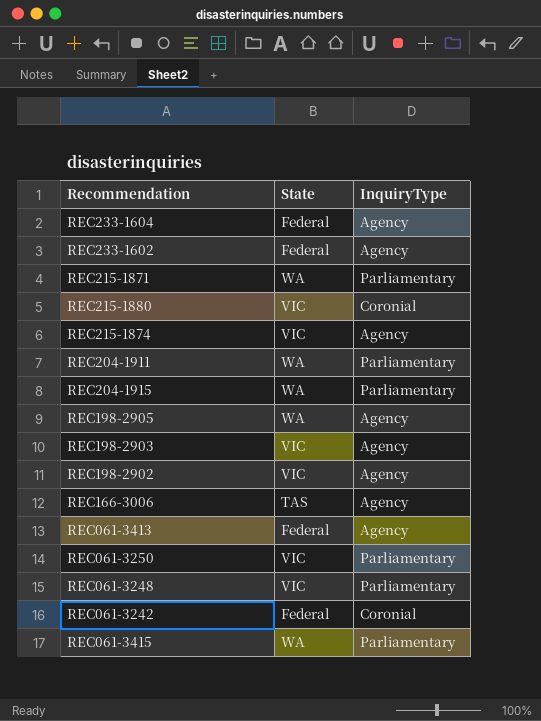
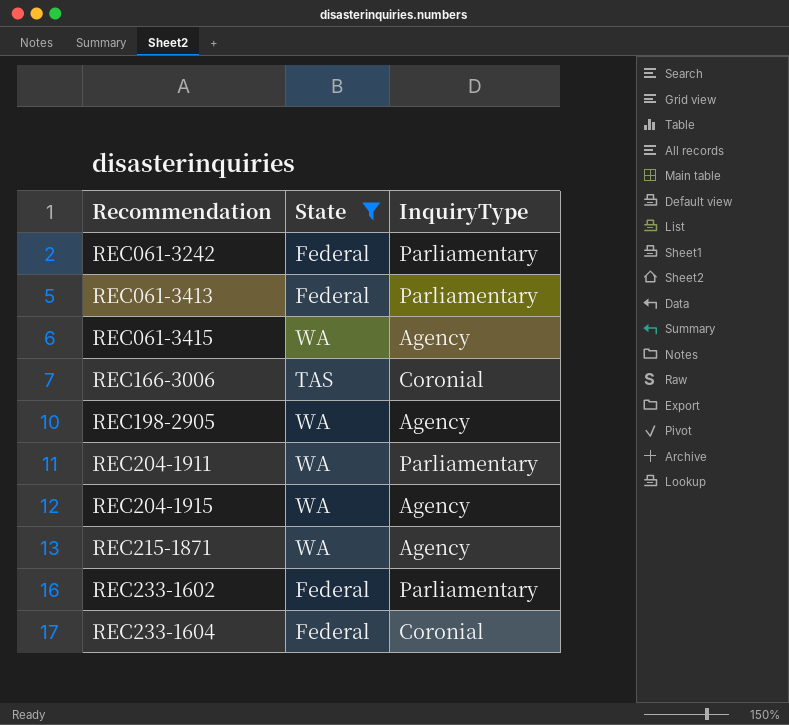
filter: none -> State != VIC
row order: none -> Recommendation ascending
REC061-3242 | InquiryType: Coronial -> Parliamentary
REC061-3413 | InquiryType: Agency -> Parliamentary
REC061-3415 | InquiryType: Parliamentary -> Agency
REC166-3006 | InquiryType: Agency -> Coronial
REC204-1915 | InquiryType: Parliamentary -> Agency
REC215-1871 | InquiryType: Parliamentary -> Agency
REC233-1602 | InquiryType: Agency -> Parliamentary
REC233-1604 | InquiryType: Agency -> Coronial

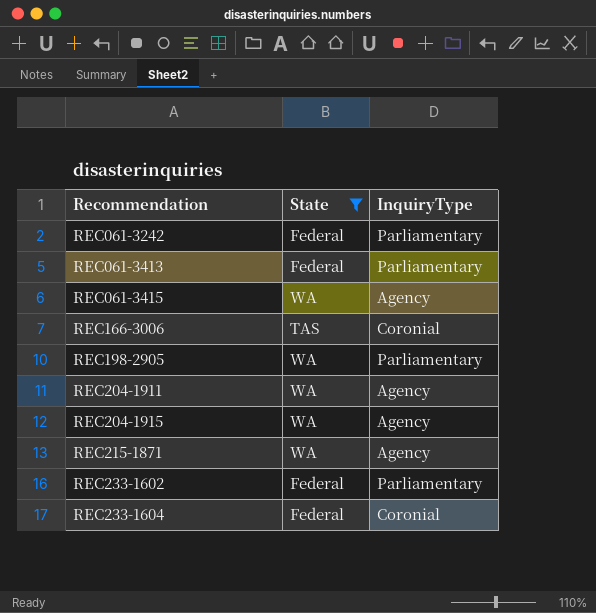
REC198-2905 | InquiryType: Agency -> Parliamentary
REC204-1911 | InquiryType: Parliamentary -> Agency

